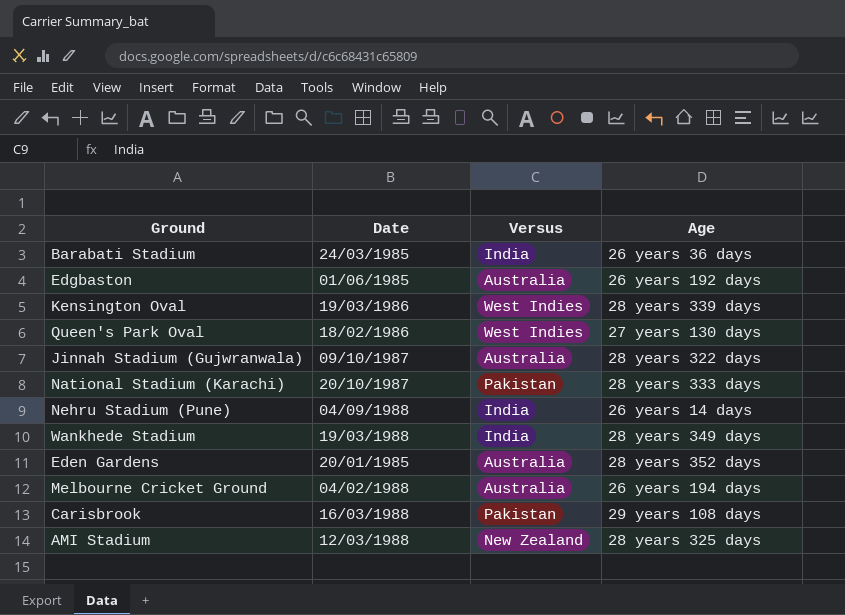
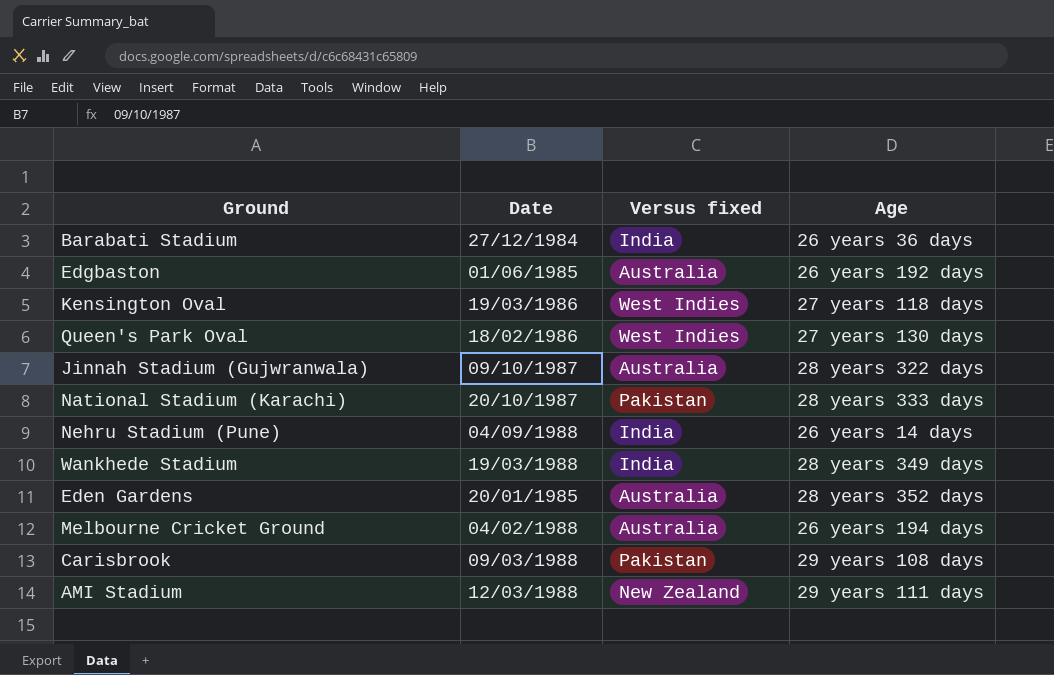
column name: Versus -> Versus fixed
Barabati Stadium | Date: 24/03/1985 -> 27/12/1984
Kensington Oval | Age: 28 years 339 days -> 27 years 118 days
Carisbrook | Date: 16/03/1988 -> 09/03/1988
AMI Stadium | Age: 28 years 325 days -> 29 years 111 days

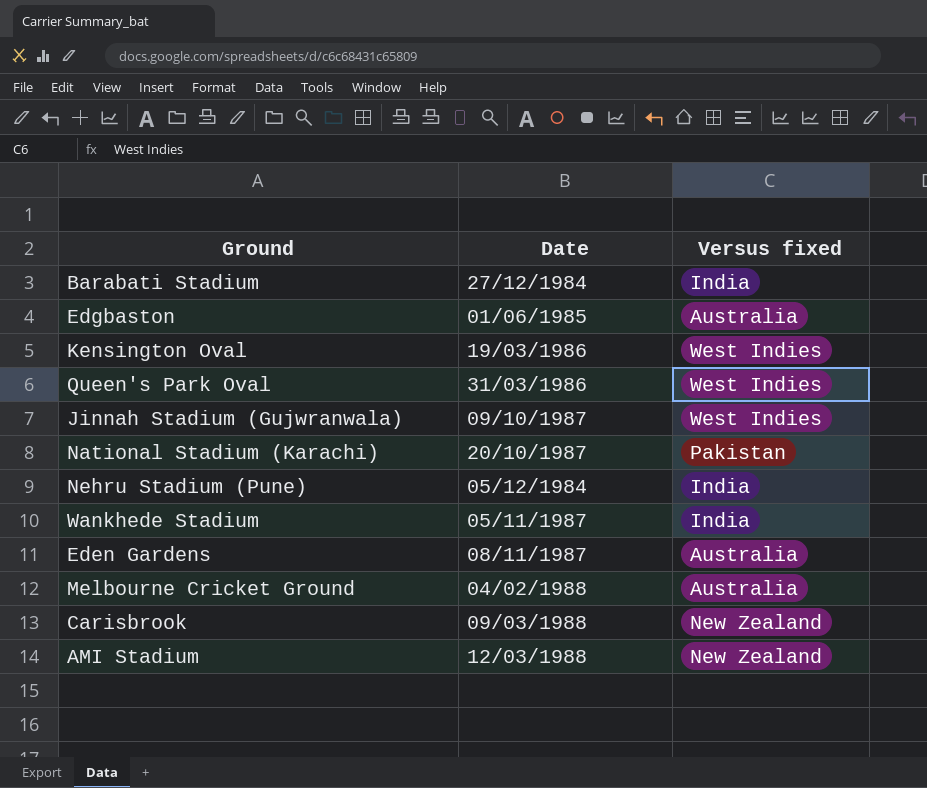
column Age | position: 4 -> none
Queen's Park Oval | Date: 18/02/1986 -> 31/03/1986
Jinnah Stadium (Gujwranwala) | Versus fixed: Australia -> West Indies
Nehru Stadium (Pune) | Date: 04/09/1988 -> 05/12/1984
Wankhede Stadium | Date: 19/03/1988 -> 05/11/1987
Eden Gardens | Date: 20/01/1985 -> 08/11/1987
Carisbrook | Versus fixed: Pakistan -> New Zealand

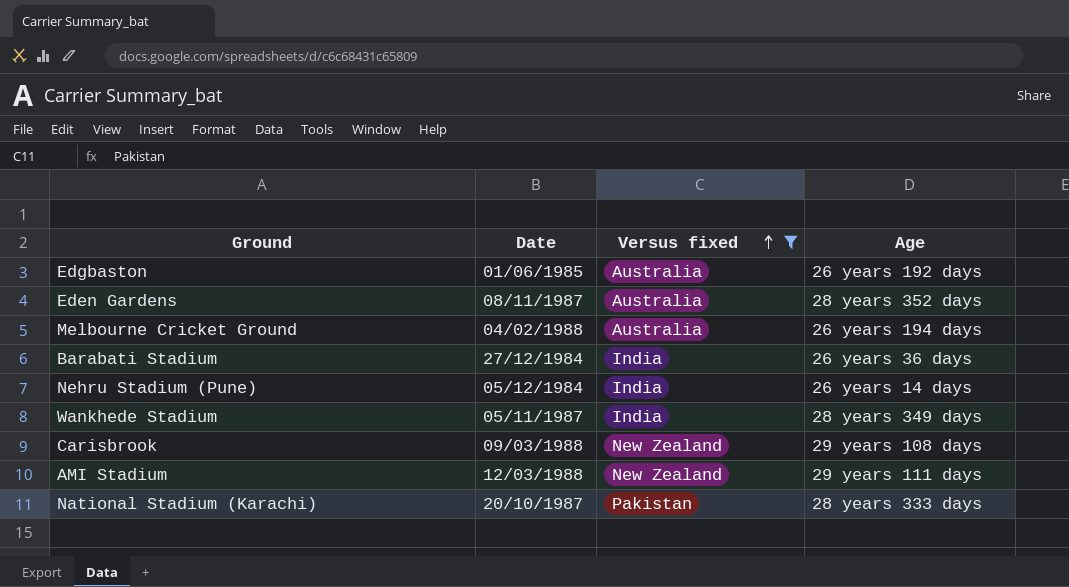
filter: none -> Versus fixed != West Indies
row order: none -> Versus fixed ascending
column Age | position: none -> 4

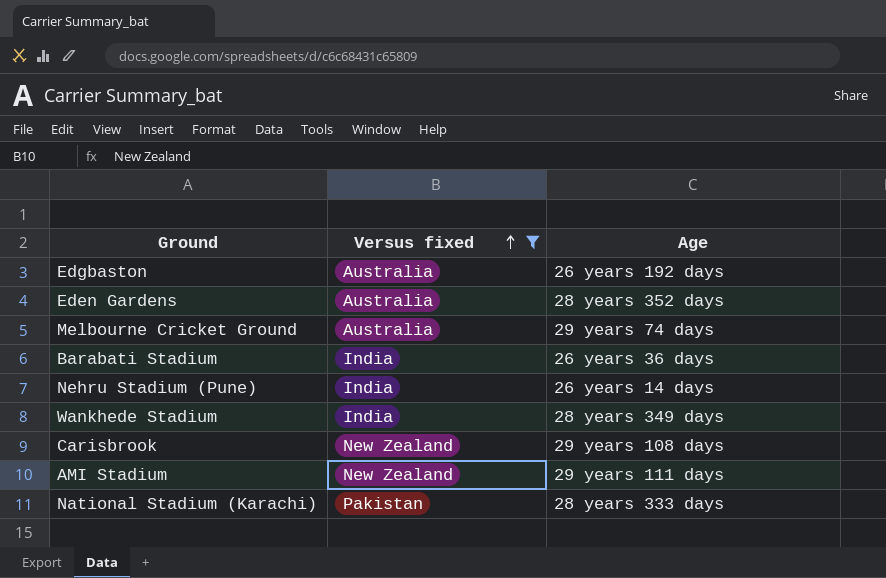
column Date | position: 2 -> none
Melbourne Cricket Ground | Age: 26 years 194 days -> 29 years 74 days

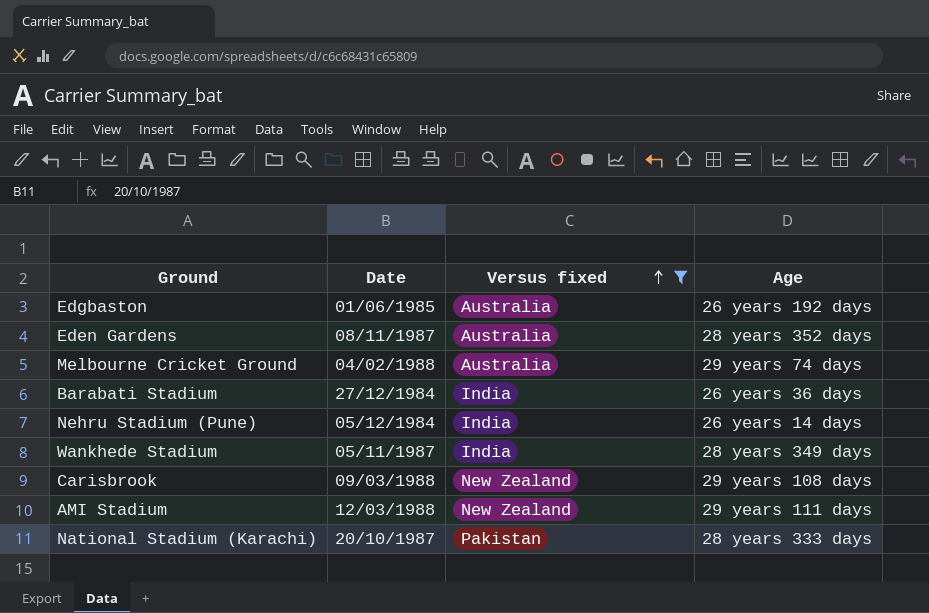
column Date | position: none -> 2

